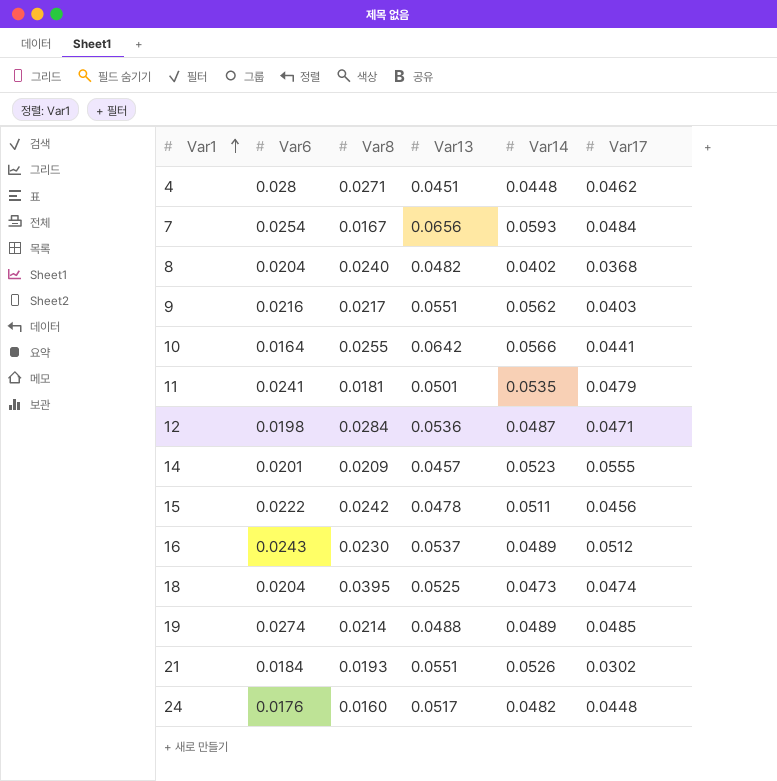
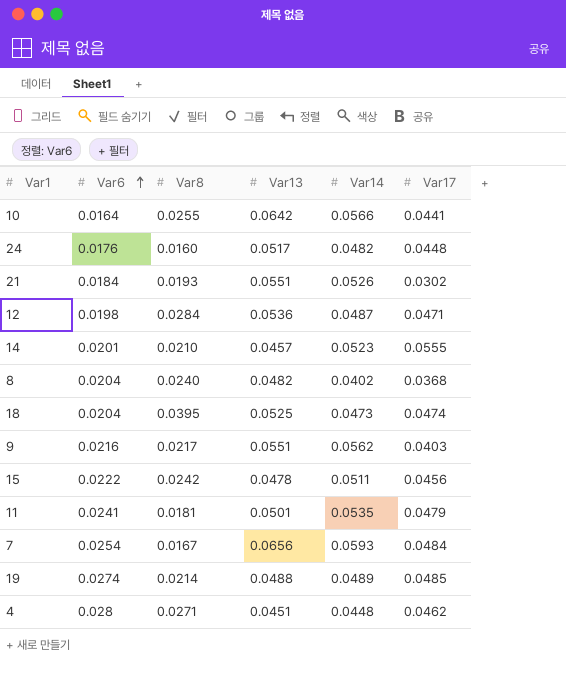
row order: Var1 ascending -> Var6 ascending
row 16: 0.0243 | 0.0230 | 0.0537 | 0.0489 | 0.0512 -> none
14 | Var8: 0.0209 -> 0.0210

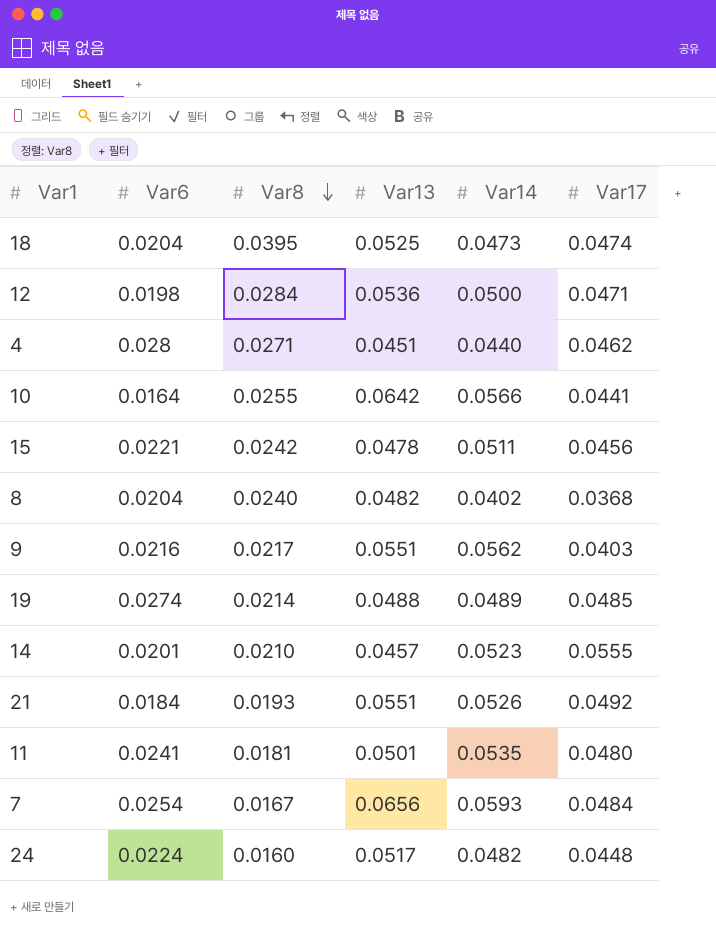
row order: Var6 ascending -> Var8 descending
12 | Var14: 0.0487 -> 0.0500
4 | Var14: 0.0448 -> 0.0440
15 | Var6: 0.0222 -> 0.0221
21 | Var17: 0.0302 -> 0.0492
11 | Var17: 0.0479 -> 0.0480
24 | Var6: 0.0176 -> 0.0224

